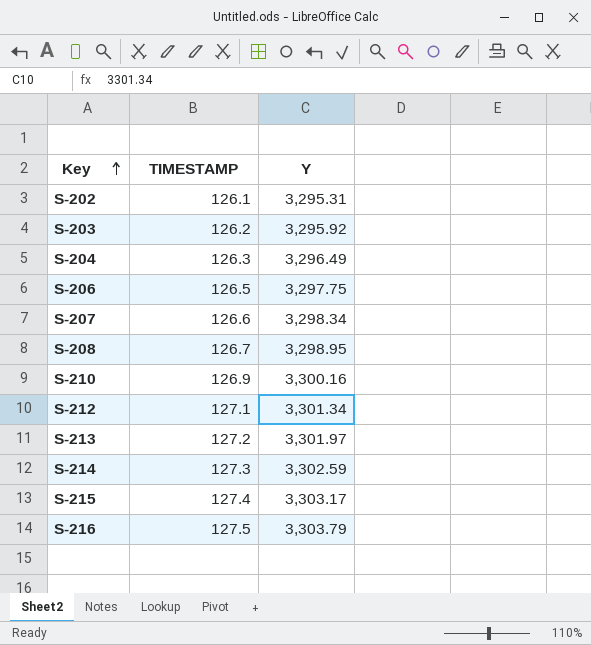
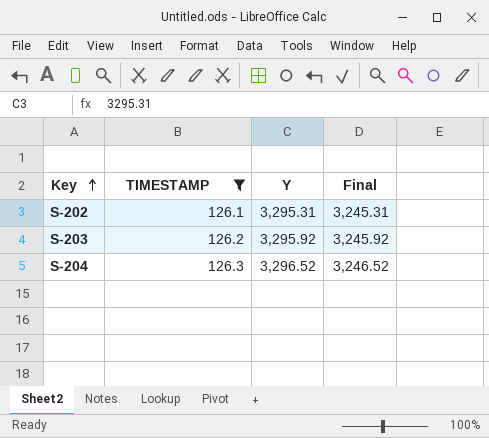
filter: none -> TIMESTAMP <= 126.3
column Final | formula: none -> [Y] - 50
S-204 | Y: 3,296.49 -> 3,296.52

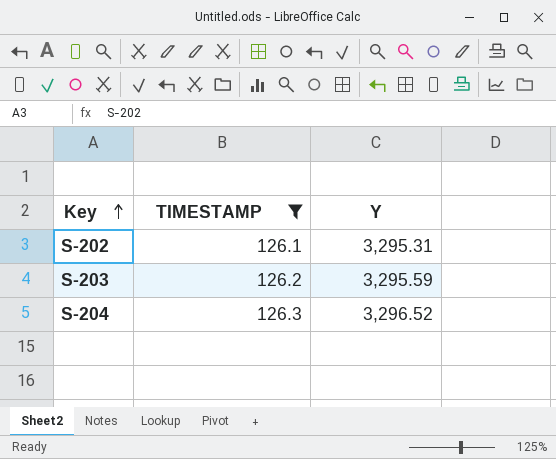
column Final | formula: [Y] - 50 -> none
S-203 | Y: 3,295.92 -> 3,295.59

